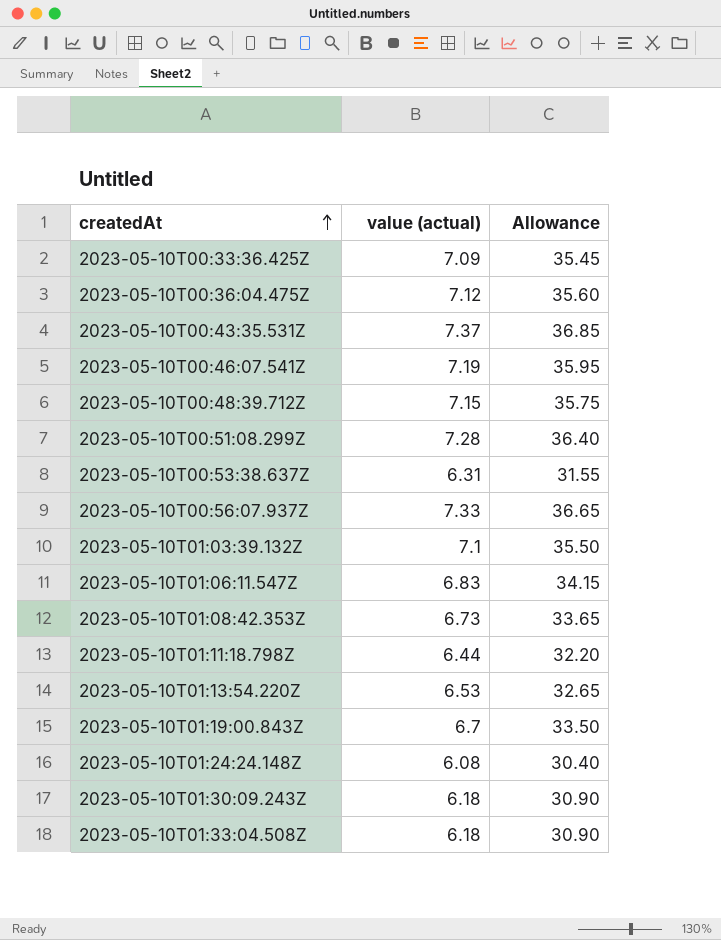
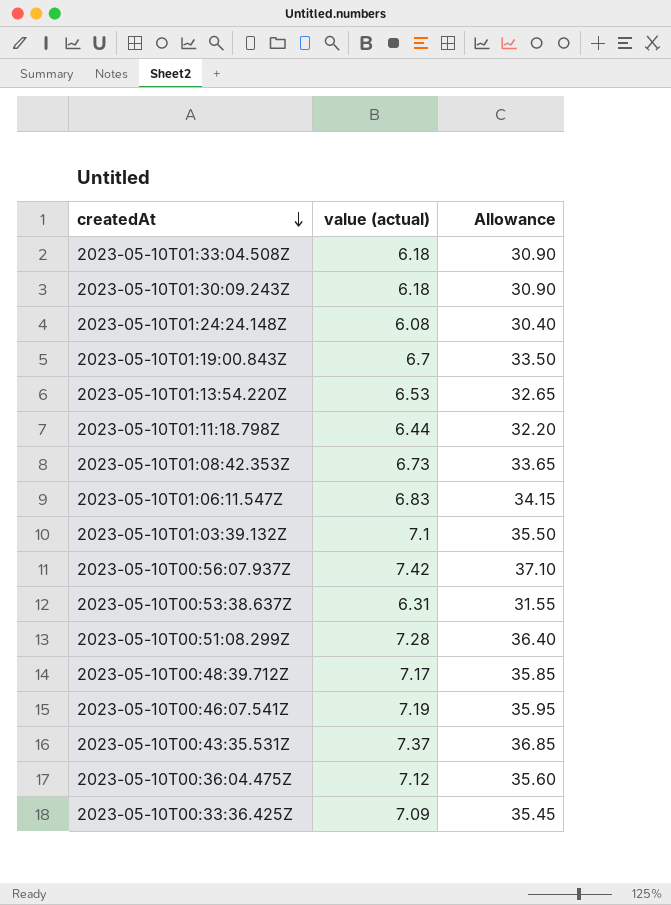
row order: createdAt ascending -> createdAt descending
2023-05-10T00:56:07.937Z | value (actual): 7.33 -> 7.42
2023-05-10T00:56:07.937Z | Allowance: 36.65 -> 37.10
2023-05-10T00:48:39.712Z | value (actual): 7.15 -> 7.17
2023-05-10T00:48:39.712Z | Allowance: 35.75 -> 35.85

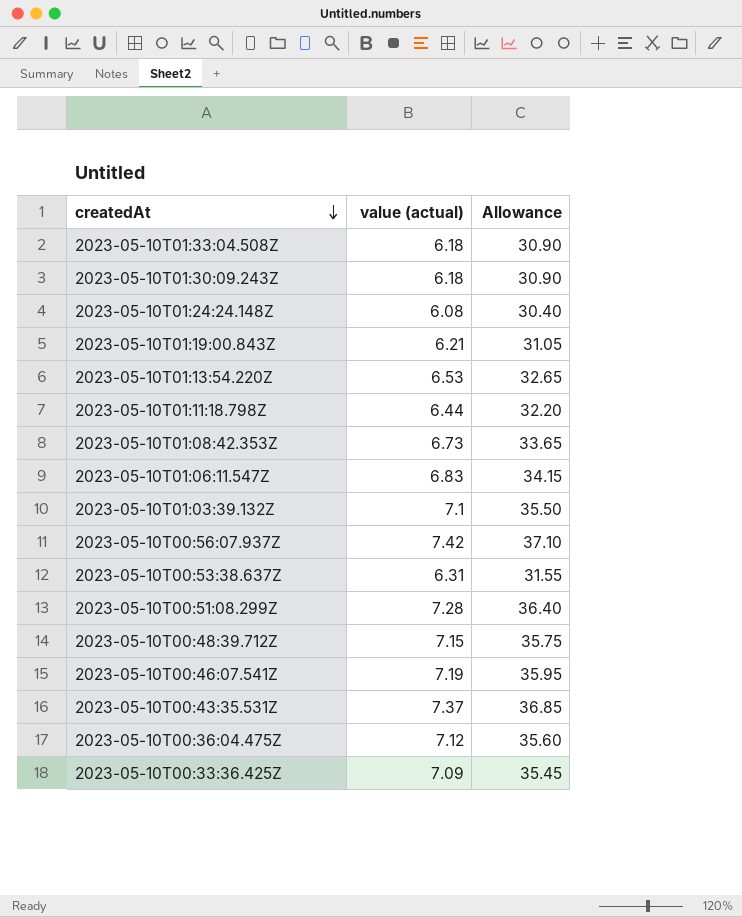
2023-05-10T01:19:00.843Z | value (actual): 6.7 -> 6.21
2023-05-10T01:19:00.843Z | Allowance: 33.50 -> 31.05
2023-05-10T00:48:39.712Z | value (actual): 7.17 -> 7.15
2023-05-10T00:48:39.712Z | Allowance: 35.85 -> 35.75

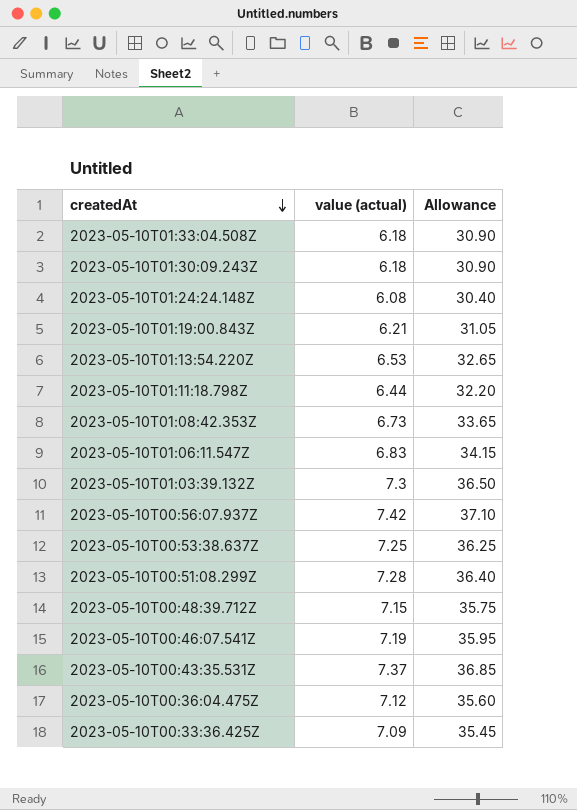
2023-05-10T01:03:39.132Z | value (actual): 7.1 -> 7.3
2023-05-10T01:03:39.132Z | Allowance: 35.50 -> 36.50
2023-05-10T00:53:38.637Z | value (actual): 6.31 -> 7.25
2023-05-10T00:53:38.637Z | Allowance: 31.55 -> 36.25

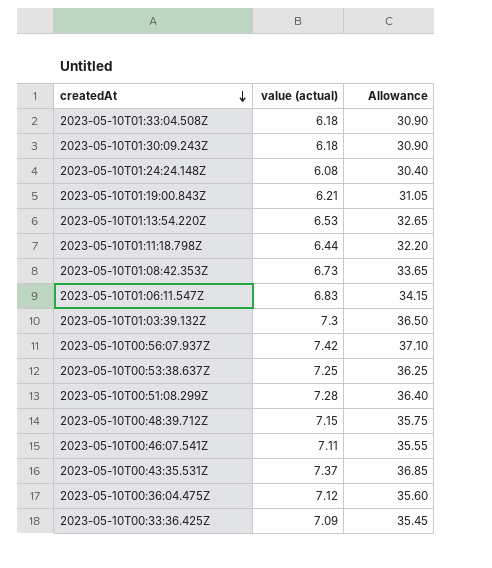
2023-05-10T00:46:07.541Z | value (actual): 7.19 -> 7.11
2023-05-10T00:46:07.541Z | Allowance: 35.95 -> 35.55

